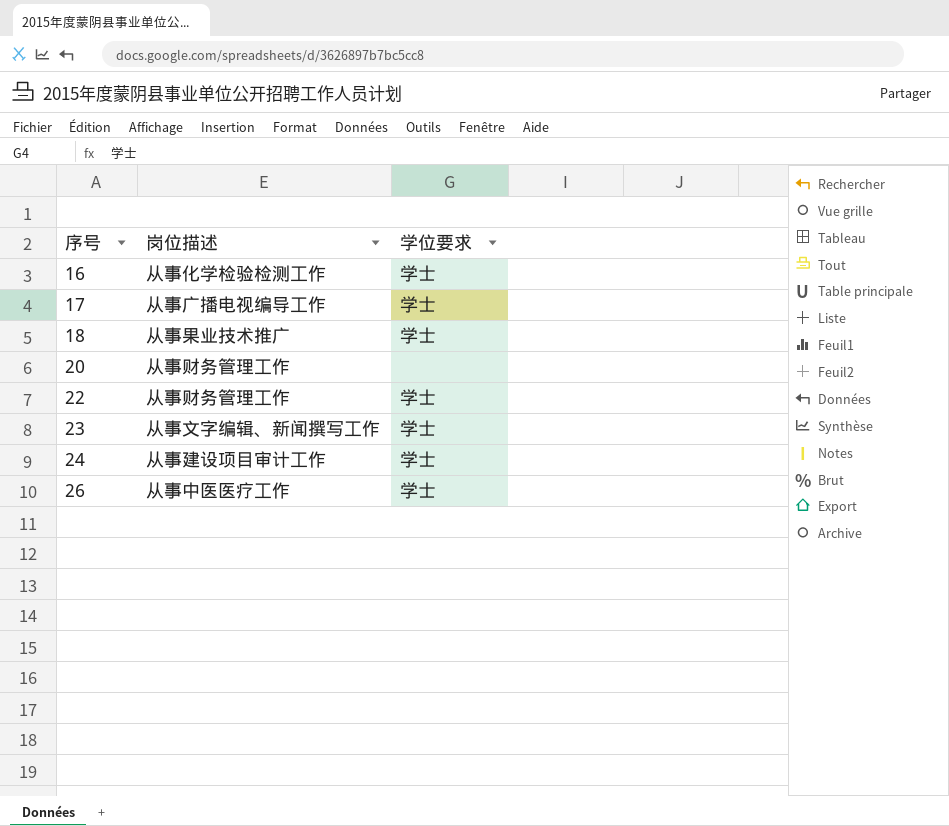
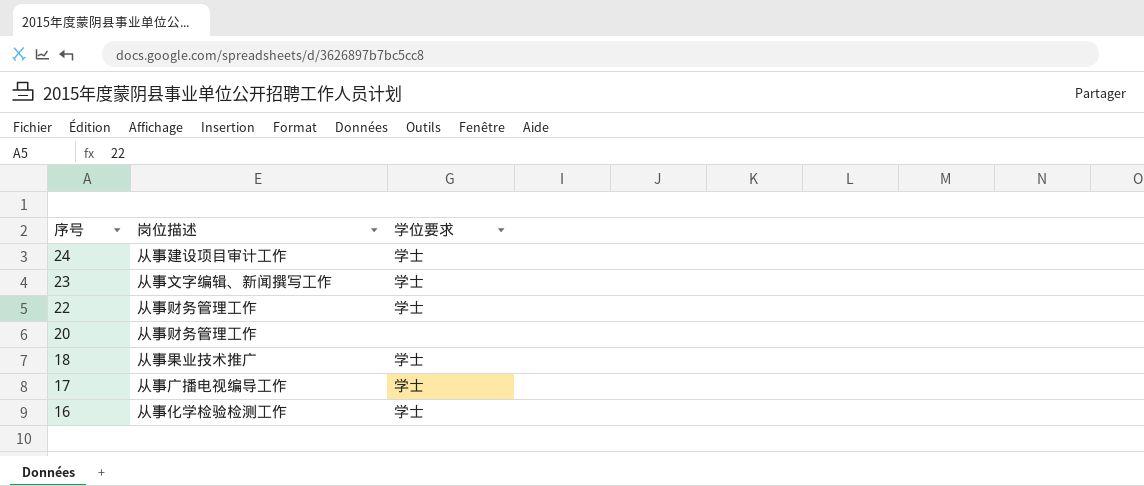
row order: 序号 ascending -> 序号 descending
row 26: 从事中医医疗工作 | 学士 -> none

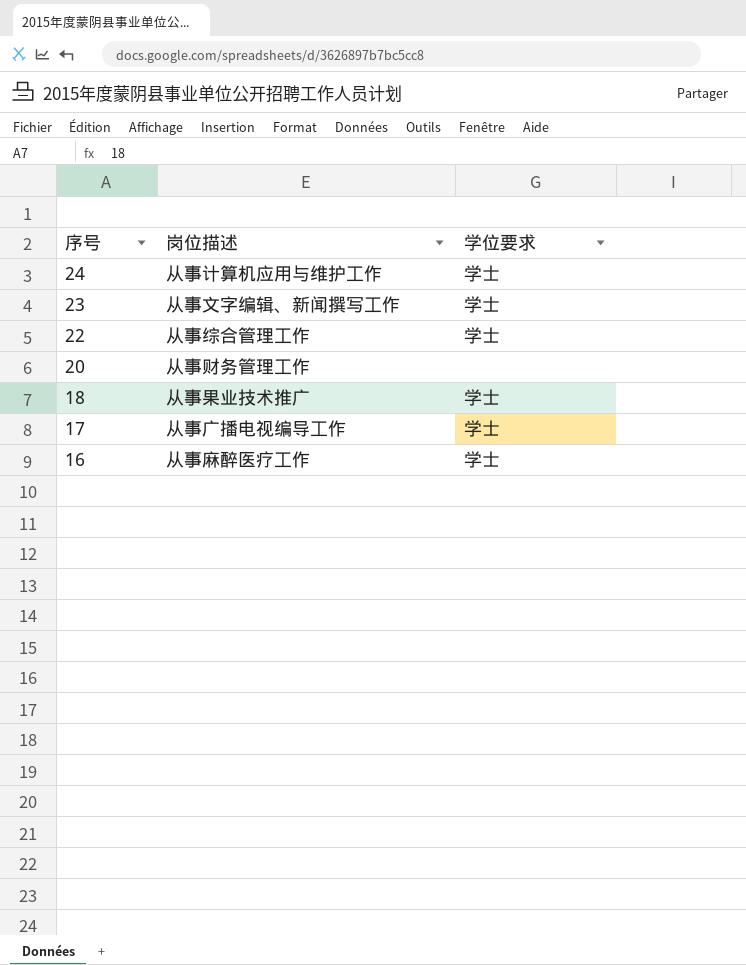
24 | 岗位描述: 从事建设项目审计工作 -> 从事计算机应用与维护工作
22 | 岗位描述: 从事财务管理工作 -> 从事综合管理工作
16 | 岗位描述: 从事化学检验检测工作 -> 从事麻醉医疗工作

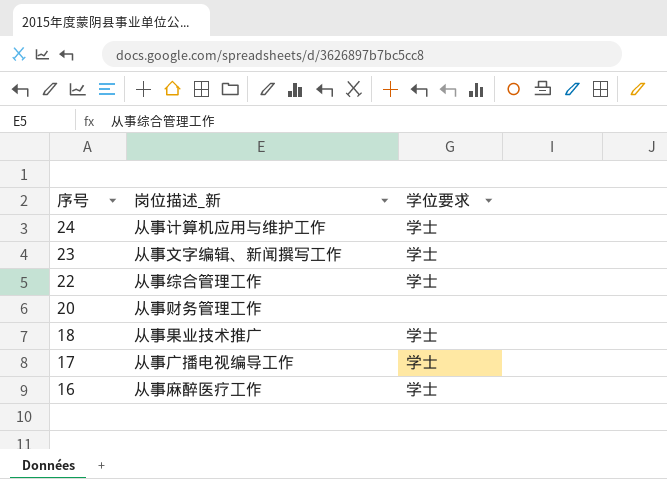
column name: 岗位描述 -> 岗位描述_新

